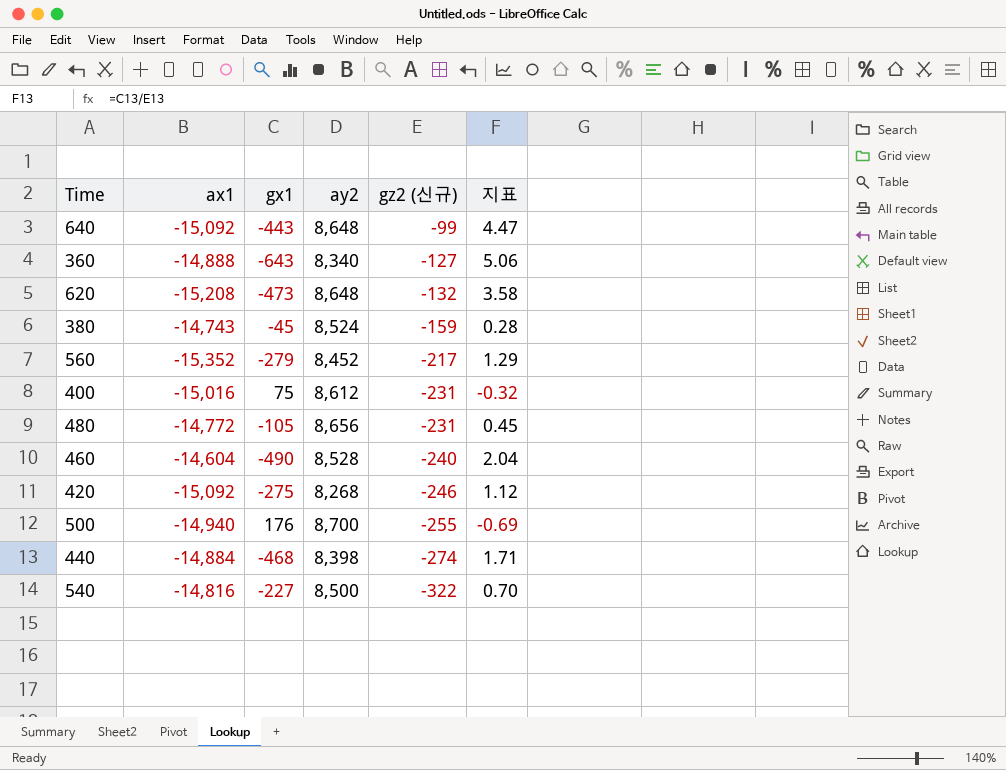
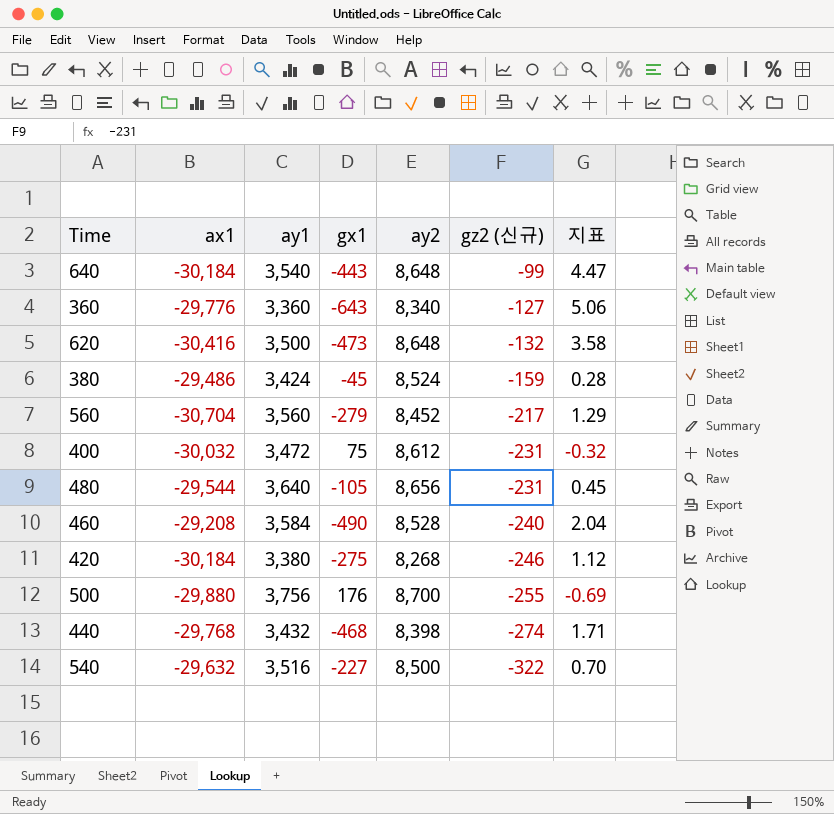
column ay1 | position: none -> 3
640 | ax1: -15,092 -> -30,184
360 | ax1: -14,888 -> -29,776
620 | ax1: -15,208 -> -30,416
380 | ax1: -14,743 -> -29,486
560 | ax1: -15,352 -> -30,704
400 | ax1: -15,016 -> -30,032
480 | ax1: -14,772 -> -29,544
460 | ax1: -14,604 -> -29,208
420 | ax1: -15,092 -> -30,184
500 | ax1: -14,940 -> -29,880
440 | ax1: -14,884 -> -29,768
540 | ax1: -14,816 -> -29,632

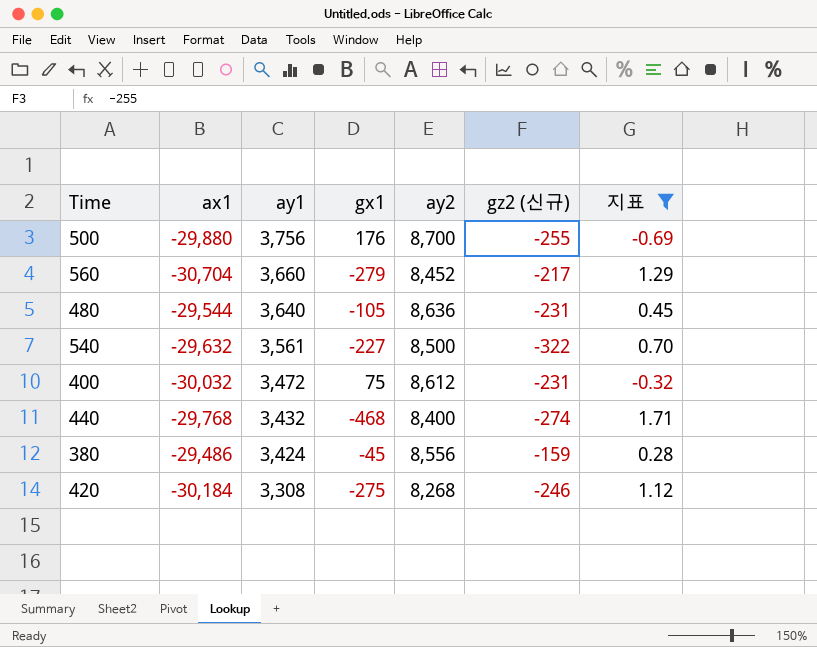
filter: none -> 지표 <= 1.71
row order: gz2 (신규) descending -> ay1 descending
560 | ay1: 3,560 -> 3,660
480 | ay2: 8,656 -> 8,636
540 | ay1: 3,516 -> 3,561
440 | ay2: 8,398 -> 8,400
380 | ay2: 8,524 -> 8,556
420 | ay1: 3,380 -> 3,308

